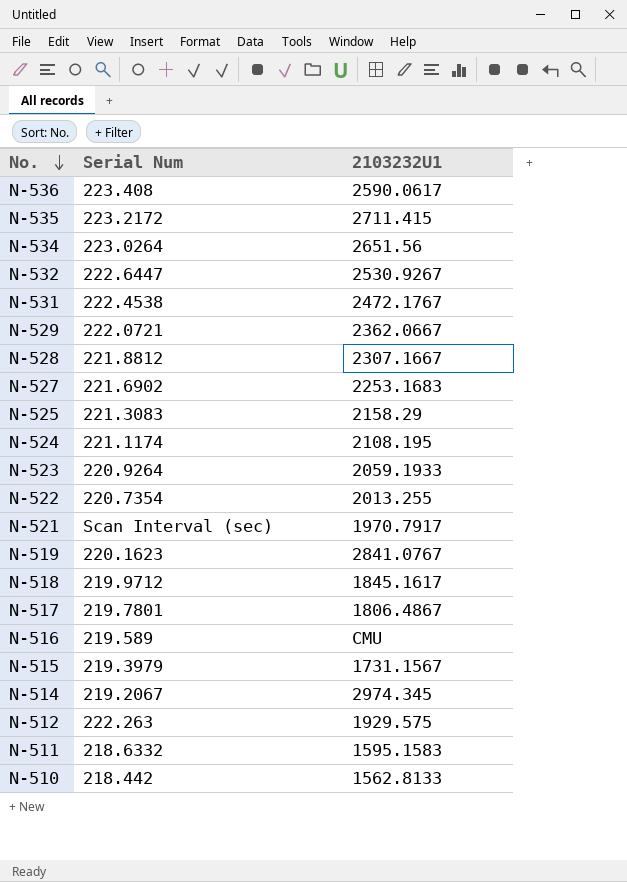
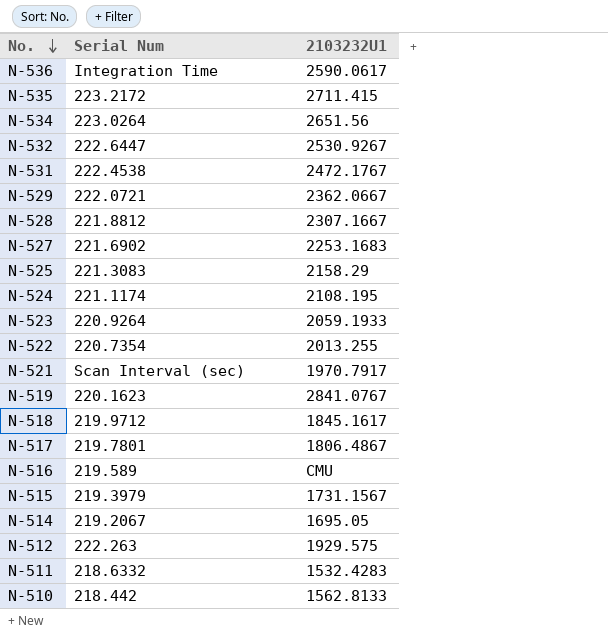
N-536 | Serial Num: 223.408 -> Integration Time
N-514 | 2103232U1: 2974.345 -> 1695.05
N-511 | 2103232U1: 1595.1583 -> 1532.4283

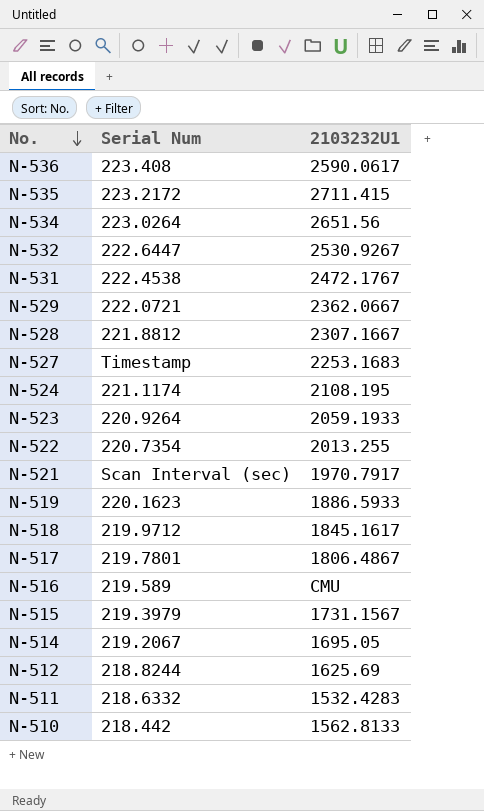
row N-525: 221.3083 | 2158.29 -> none
N-536 | Serial Num: Integration Time -> 223.408
N-527 | Serial Num: 221.6902 -> Timestamp
N-519 | 2103232U1: 2841.0767 -> 1886.5933
N-512 | Serial Num: 222.263 -> 218.8244
N-512 | 2103232U1: 1929.575 -> 1625.69

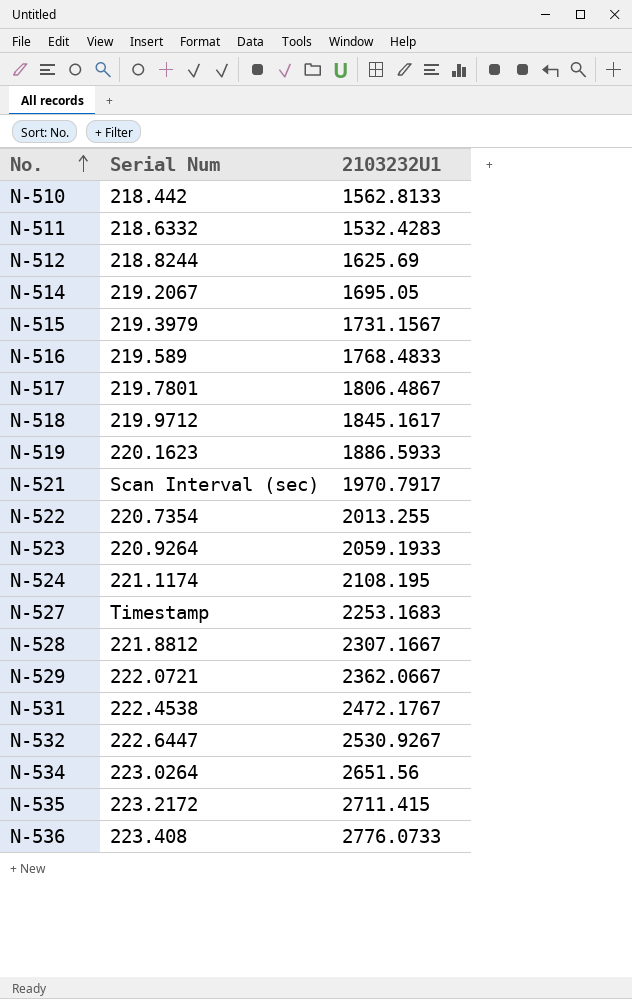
row order: No. descending -> No. ascending
N-516 | 2103232U1: CMU -> 1768.4833
N-536 | 2103232U1: 2590.0617 -> 2776.0733

